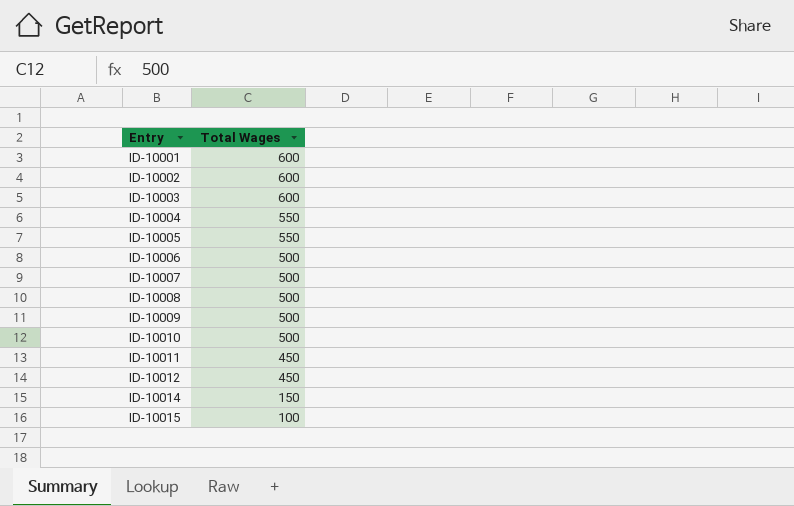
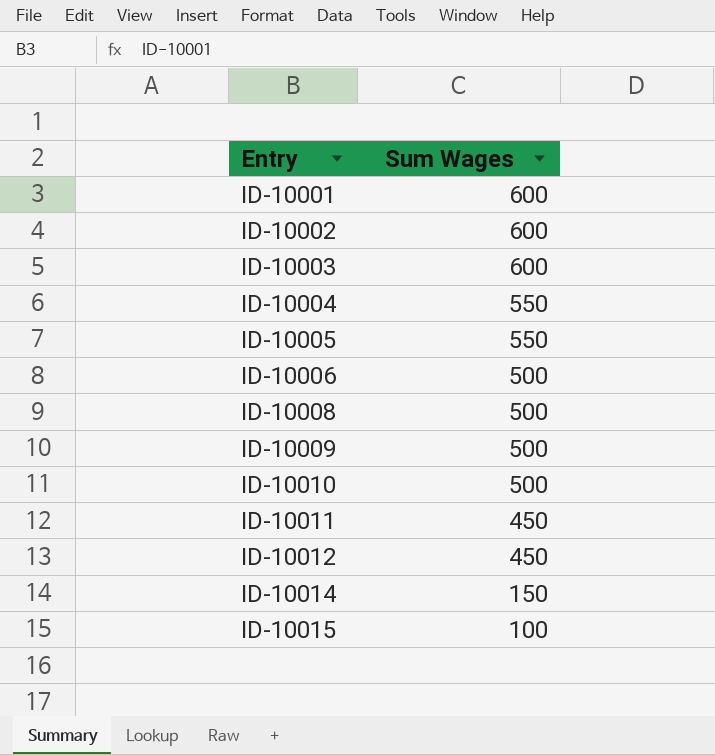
column name: Total Wages -> Sum Wages
row ID-10007: 500 -> none

